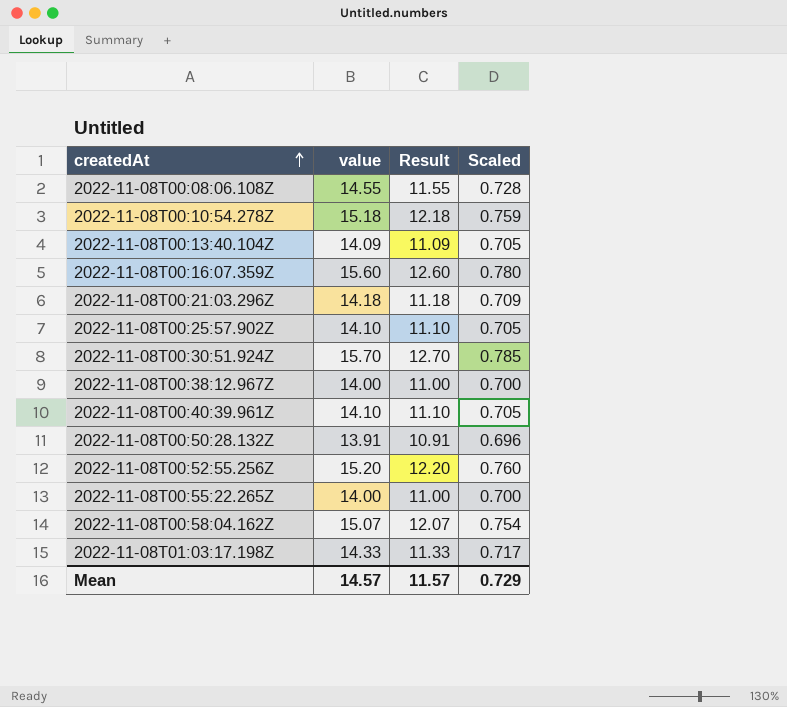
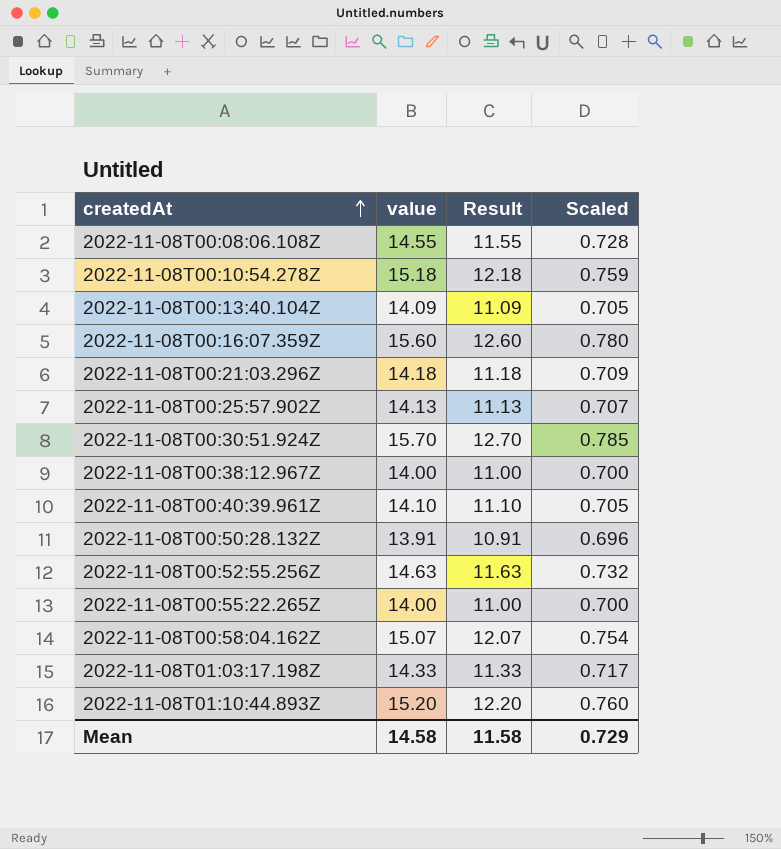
2022-11-08T00:25:57.902Z | value: 14.10 -> 14.13
2022-11-08T00:25:57.902Z | Result: 11.10 -> 11.13
2022-11-08T00:25:57.902Z | Scaled: 0.705 -> 0.707
2022-11-08T00:52:55.256Z | value: 15.20 -> 14.63
2022-11-08T00:52:55.256Z | Result: 12.20 -> 11.63
2022-11-08T00:52:55.256Z | Scaled: 0.760 -> 0.732
row 2022-11-08T01:10:44.893Z: none -> 15.20 | 12.20 | 0.760
Mean | value: 14.57 -> 14.58
Mean | Result: 11.57 -> 11.58

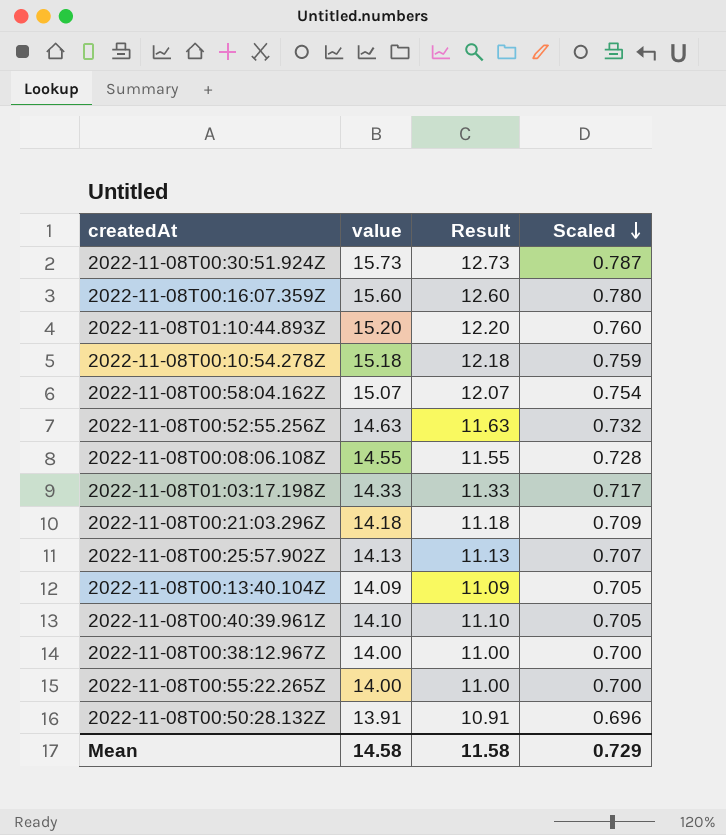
row order: createdAt ascending -> Scaled descending
2022-11-08T00:30:51.924Z | value: 15.70 -> 15.73
2022-11-08T00:30:51.924Z | Result: 12.70 -> 12.73
2022-11-08T00:30:51.924Z | Scaled: 0.785 -> 0.787

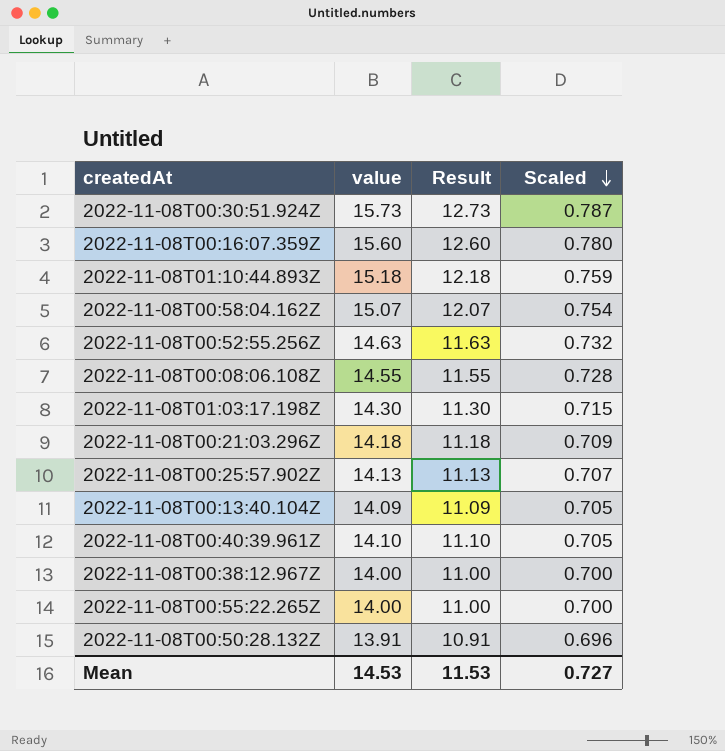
row 2022-11-08T00:10:54.278Z: 15.18 | 12.18 | 0.759 -> none
2022-11-08T01:10:44.893Z | value: 15.20 -> 15.18
2022-11-08T01:10:44.893Z | Result: 12.20 -> 12.18
2022-11-08T01:10:44.893Z | Scaled: 0.760 -> 0.759
2022-11-08T01:03:17.198Z | value: 14.33 -> 14.30
2022-11-08T01:03:17.198Z | Result: 11.33 -> 11.30
2022-11-08T01:03:17.198Z | Scaled: 0.717 -> 0.715
Mean | value: 14.58 -> 14.53
Mean | Result: 11.58 -> 11.53
Mean | Scaled: 0.729 -> 0.727

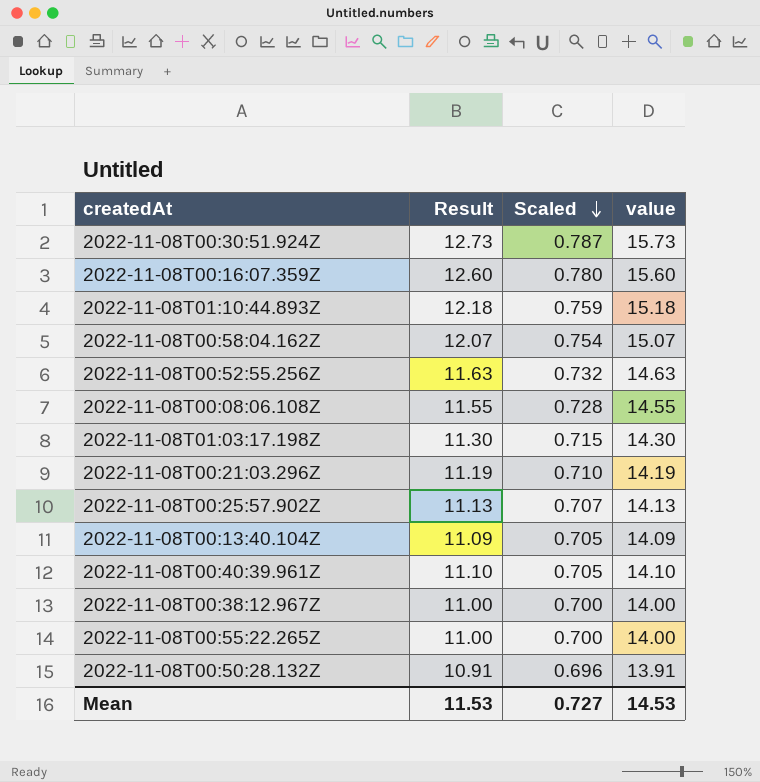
column value | position: 2 -> 4
2022-11-08T00:21:03.296Z | Result: 11.18 -> 11.19
2022-11-08T00:21:03.296Z | Scaled: 0.709 -> 0.710
2022-11-08T00:21:03.296Z | value: 14.18 -> 14.19

